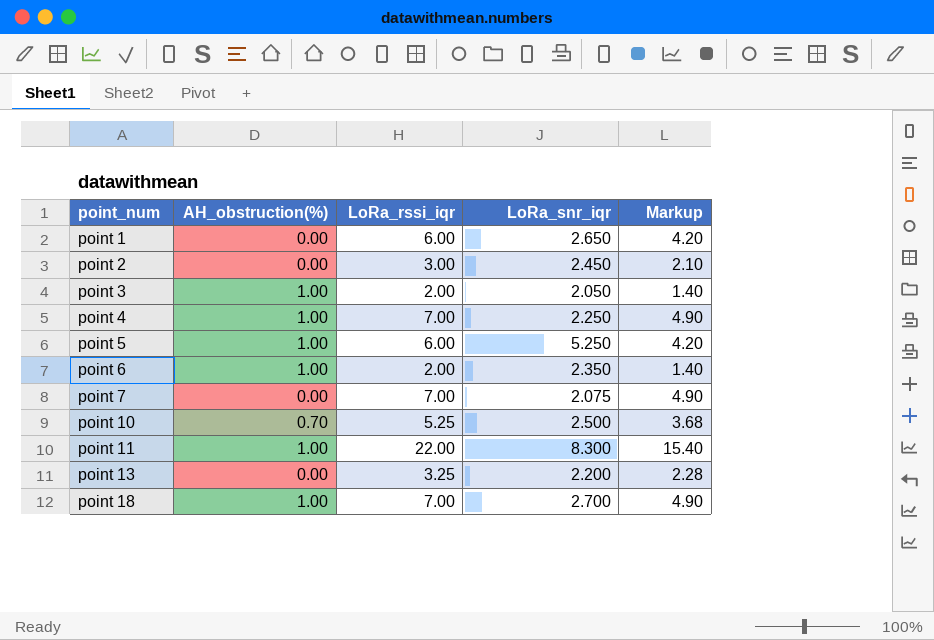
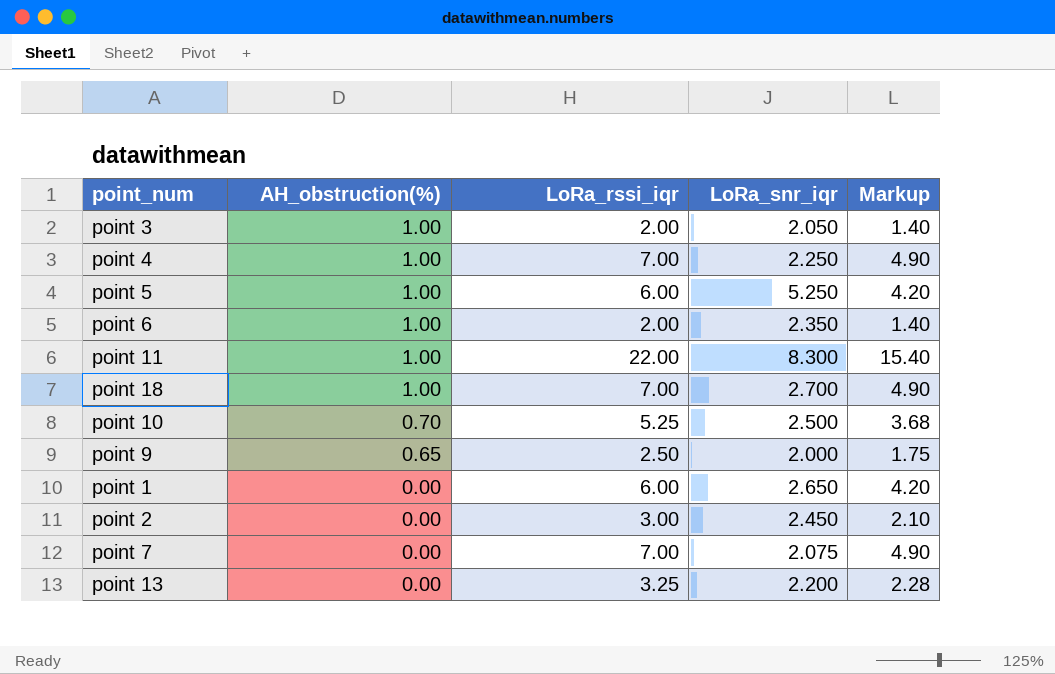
row order: point_num ascending -> AH_obstruction(%) descending
row point 9: none -> 0.65 | 2.50 | 2.000 | 1.75

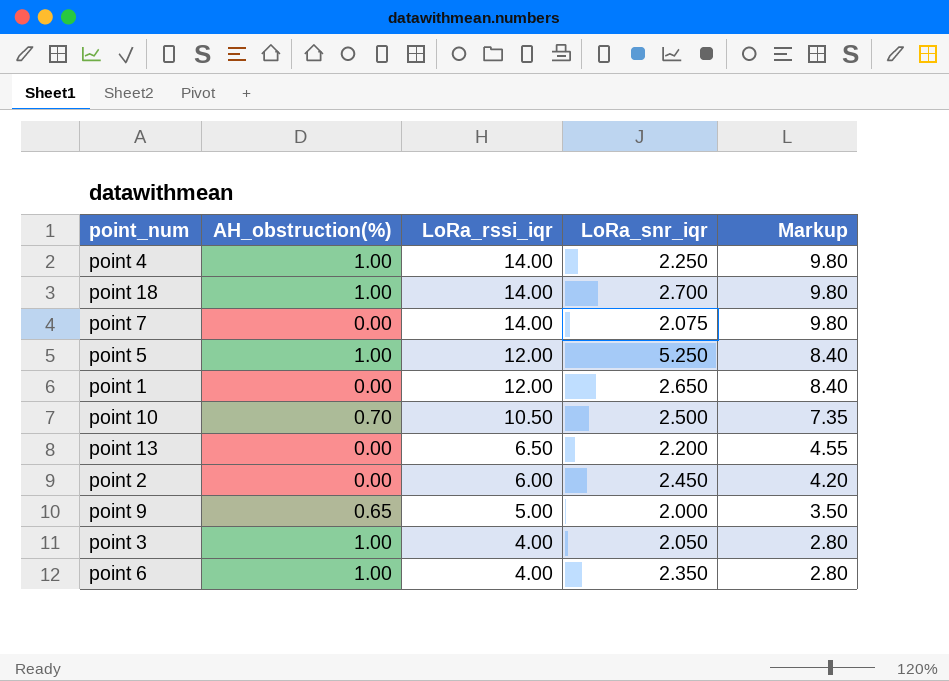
row order: AH_obstruction(%) descending -> LoRa_rssi_iqr descending
row point 11: 1.00 | 22.00 | 8.300 | 15.40 -> none
point 4 | LoRa_rssi_iqr: 7.00 -> 14.00
point 4 | Markup: 4.90 -> 9.80
point 18 | LoRa_rssi_iqr: 7.00 -> 14.00
point 18 | Markup: 4.90 -> 9.80
point 7 | LoRa_rssi_iqr: 7.00 -> 14.00
point 7 | Markup: 4.90 -> 9.80
point 5 | LoRa_rssi_iqr: 6.00 -> 12.00
point 5 | Markup: 4.20 -> 8.40
point 1 | LoRa_rssi_iqr: 6.00 -> 12.00
point 1 | Markup: 4.20 -> 8.40
point 10 | LoRa_rssi_iqr: 5.25 -> 10.50
point 10 | Markup: 3.68 -> 7.35
point 13 | LoRa_rssi_iqr: 3.25 -> 6.50
point 13 | Markup: 2.28 -> 4.55
point 2 | LoRa_rssi_iqr: 3.00 -> 6.00
point 2 | Markup: 2.10 -> 4.20
point 9 | LoRa_rssi_iqr: 2.50 -> 5.00
point 9 | Markup: 1.75 -> 3.50
point 3 | LoRa_rssi_iqr: 2.00 -> 4.00
point 3 | Markup: 1.40 -> 2.80
point 6 | LoRa_rssi_iqr: 2.00 -> 4.00
point 6 | Markup: 1.40 -> 2.80

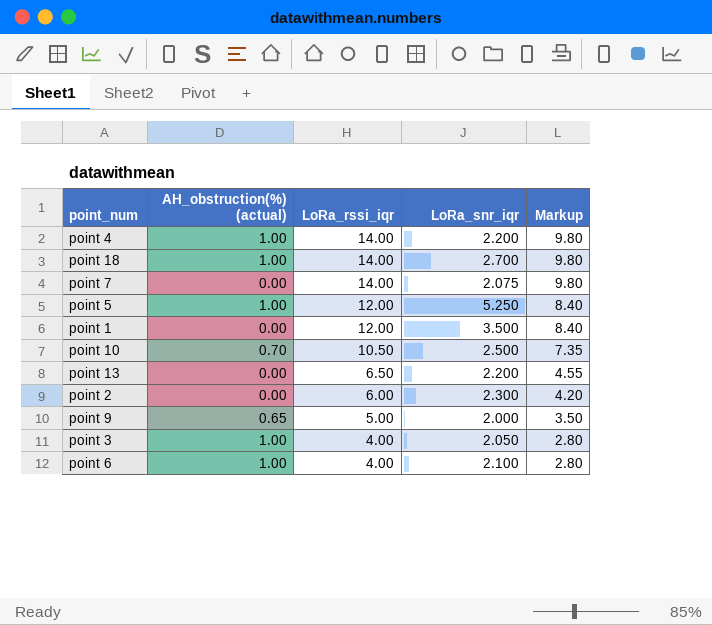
column name: AH_obstruction(%) -> AH_obstruction(%) (actual)
point 4 | LoRa_snr_iqr: 2.250 -> 2.200
point 1 | LoRa_snr_iqr: 2.650 -> 3.500
point 2 | LoRa_snr_iqr: 2.450 -> 2.300
point 6 | LoRa_snr_iqr: 2.350 -> 2.100

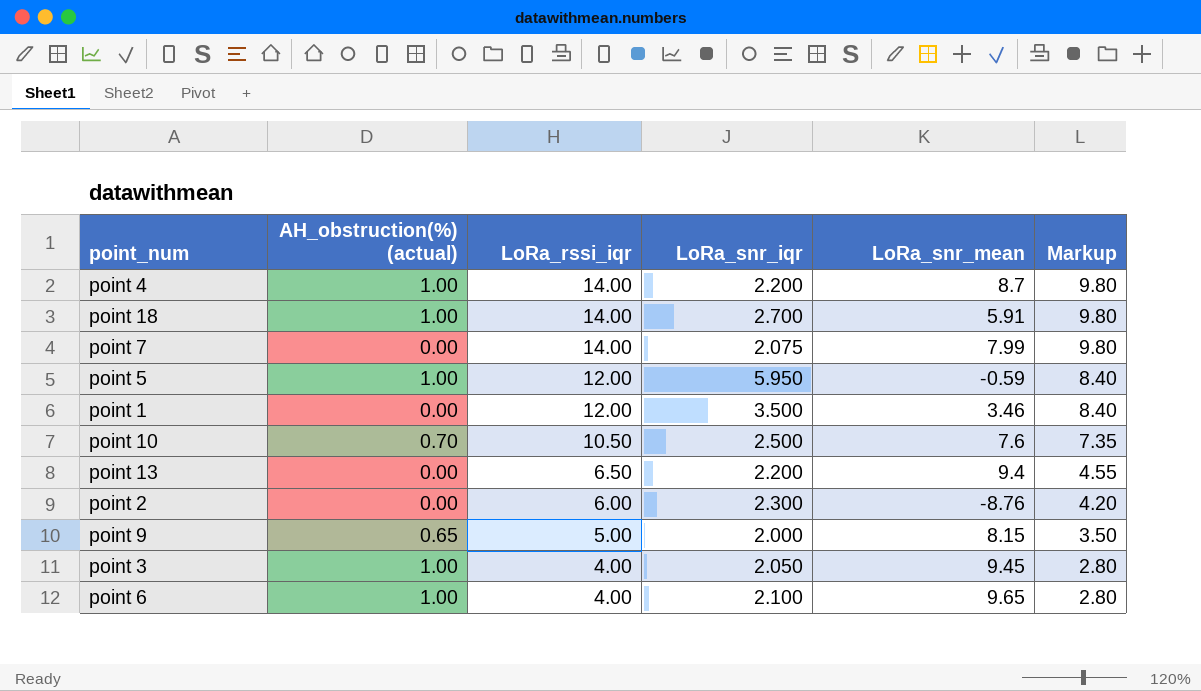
column LoRa_snr_mean | position: none -> 5
point 5 | LoRa_snr_iqr: 5.250 -> 5.950

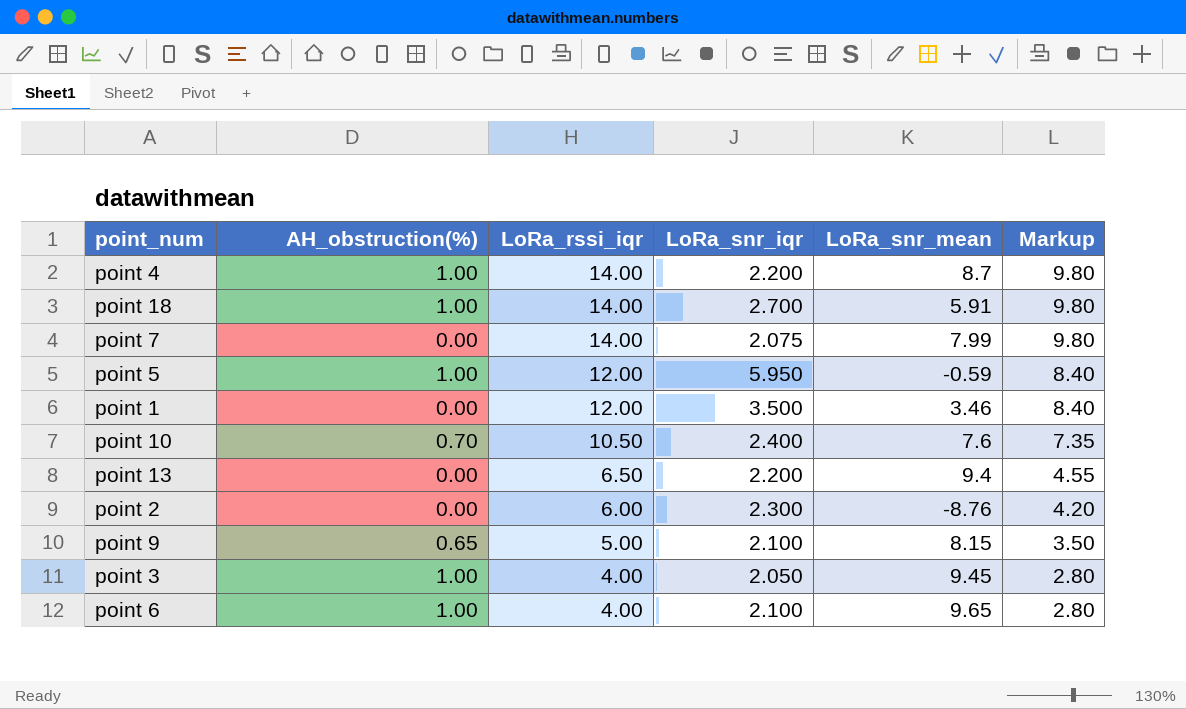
column name: AH_obstruction(%) (actual) -> AH_obstruction(%)
point 10 | LoRa_snr_iqr: 2.500 -> 2.400
point 9 | LoRa_snr_iqr: 2.000 -> 2.100

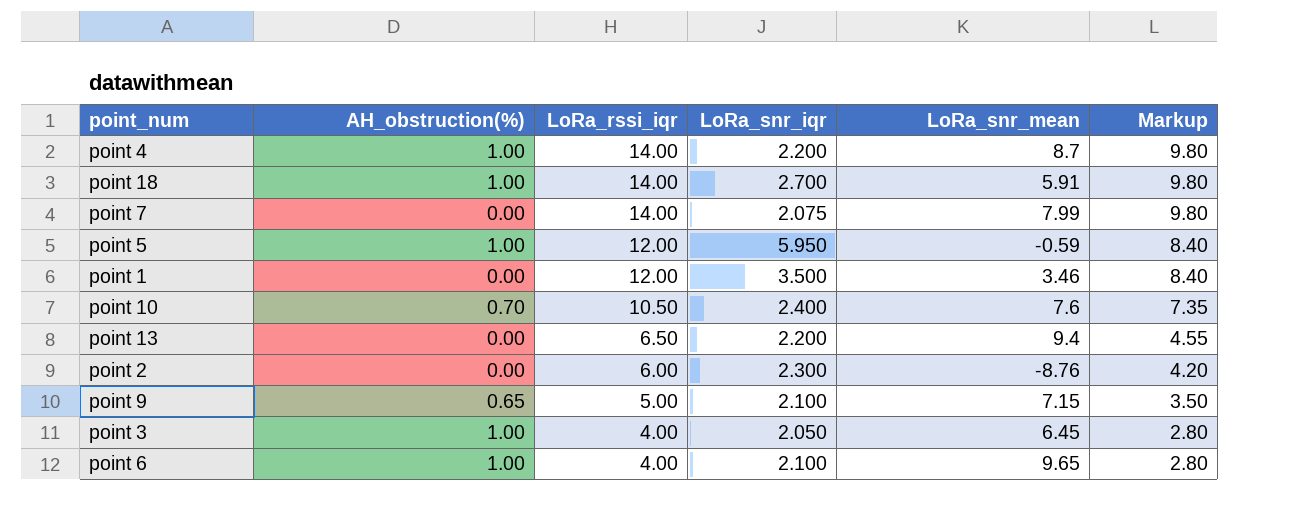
point 9 | LoRa_snr_mean: 8.15 -> 7.15
point 3 | LoRa_snr_mean: 9.45 -> 6.45

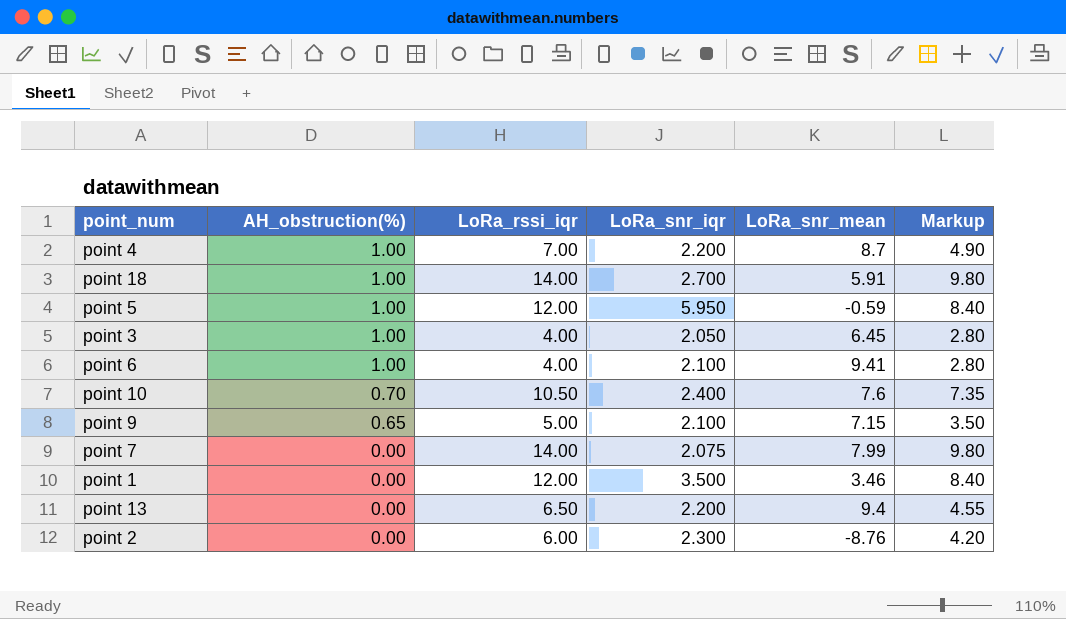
row order: LoRa_rssi_iqr descending -> AH_obstruction(%) descending
point 4 | LoRa_rssi_iqr: 14.00 -> 7.00
point 4 | Markup: 9.80 -> 4.90
point 6 | LoRa_snr_mean: 9.65 -> 9.41

